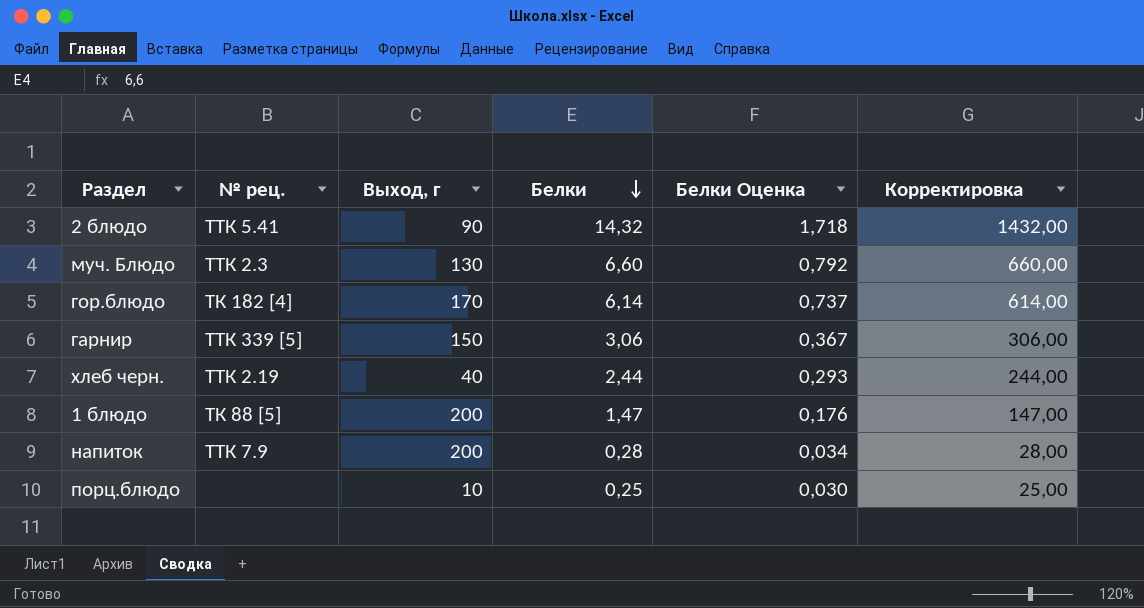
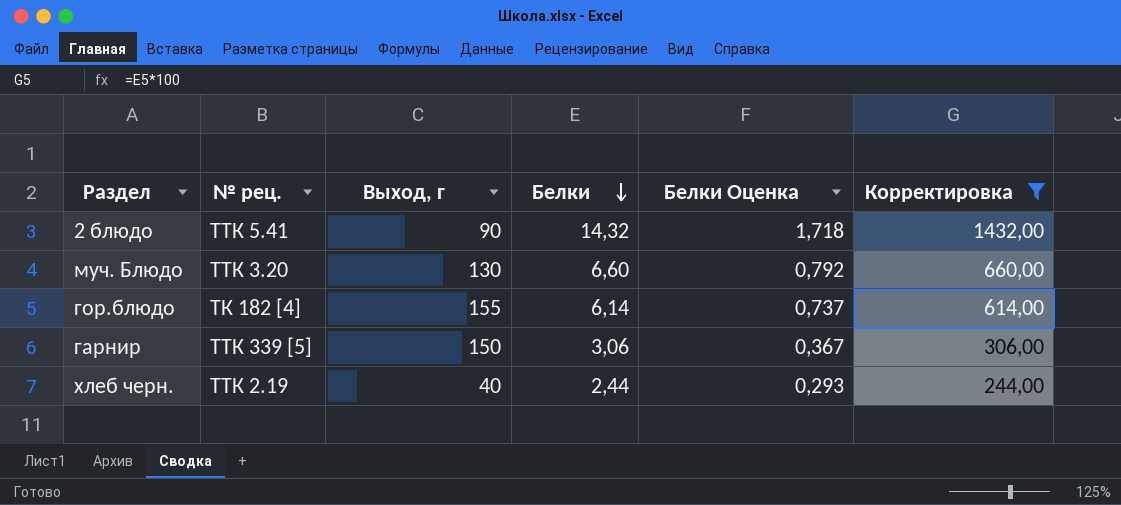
filter: none -> Корректировка >= 244,00
муч. Блюдо | № рец.: ТТК 2.3 -> ТТК 3.20
гор.блюдо | Выход, г: 170 -> 155

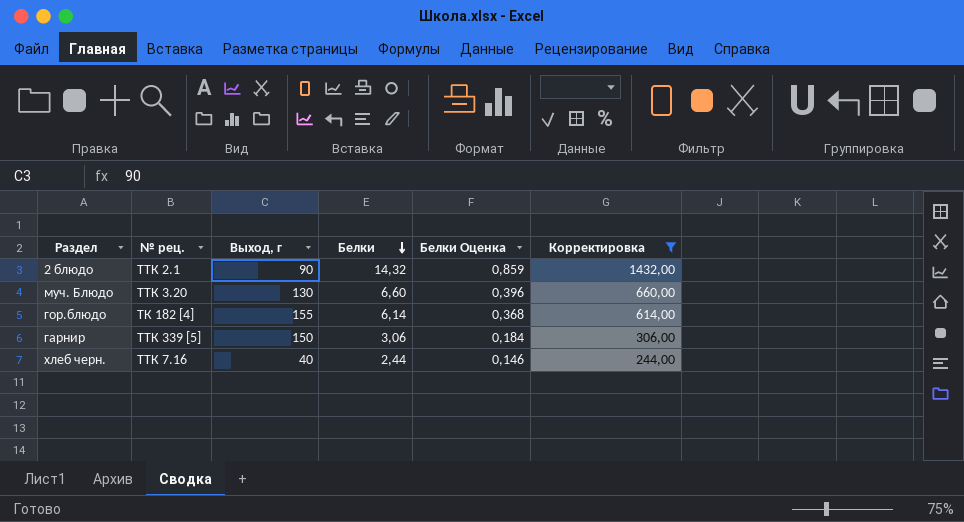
column Белки Оценка | formula: [Белки] * 0,12 -> [Белки] * 0,06
2 блюдо | № рец.: ТТК 5.41 -> ТТК 2.1
хлеб черн. | № рец.: ТТК 2.19 -> ТТК 7.16

